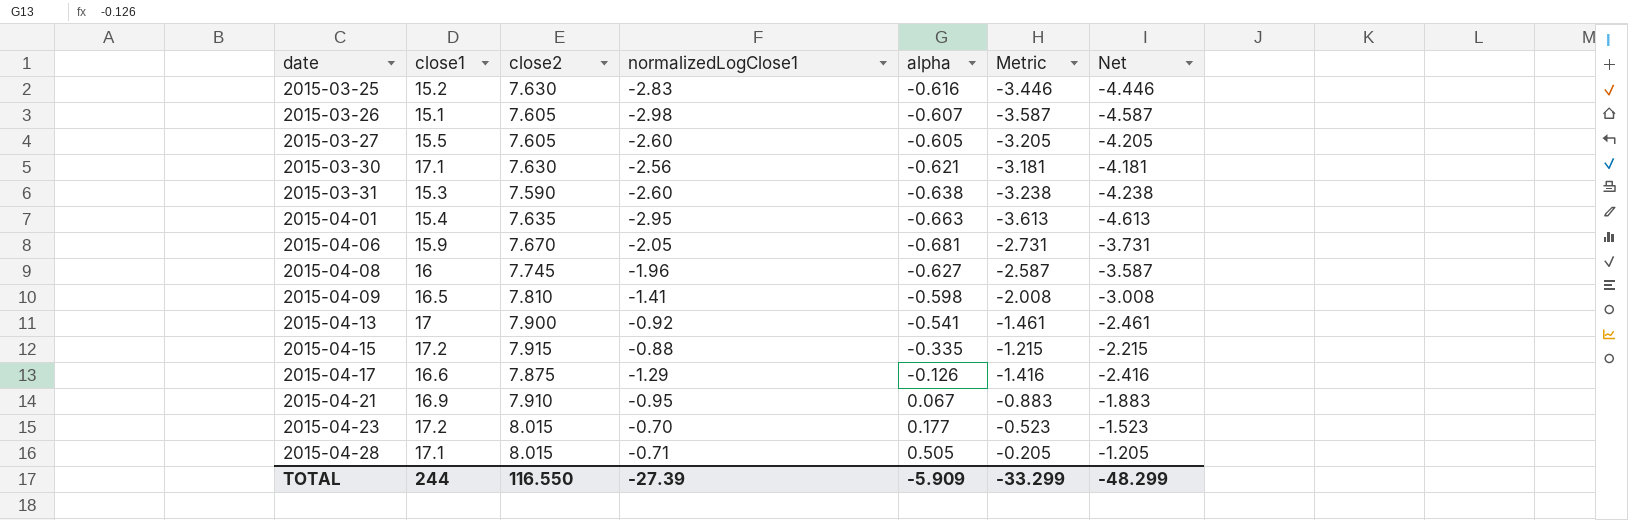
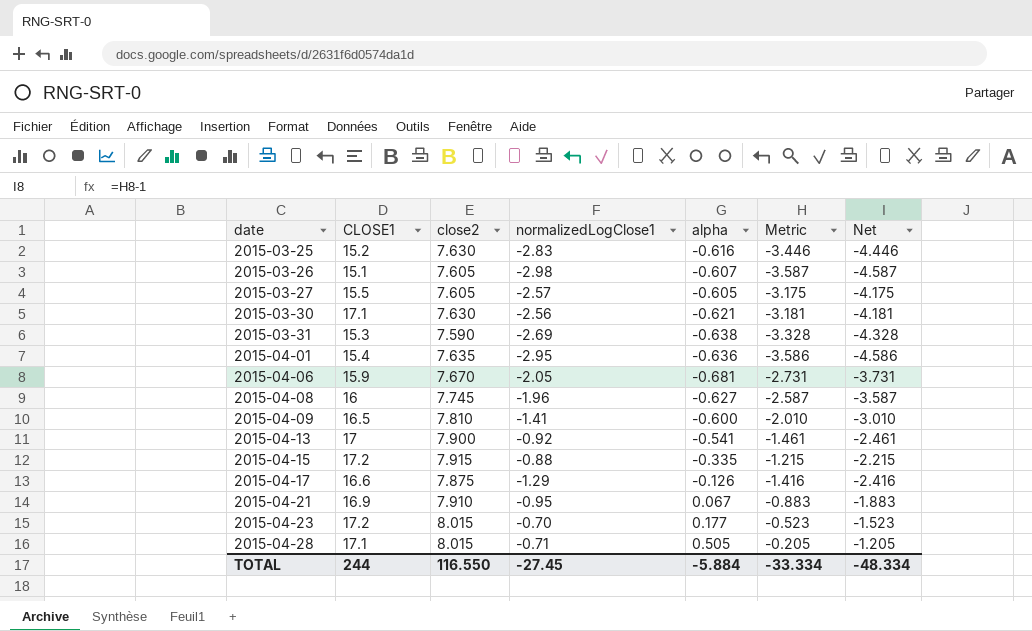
column name: close1 -> CLOSE1
2015-03-27 | normalizedLogClose1: -2.60 -> -2.57
2015-03-27 | Metric: -3.205 -> -3.175
2015-03-27 | Net: -4.205 -> -4.175
2015-03-31 | normalizedLogClose1: -2.60 -> -2.69
2015-03-31 | Metric: -3.238 -> -3.328
2015-03-31 | Net: -4.238 -> -4.328
2015-04-01 | alpha: -0.663 -> -0.636
2015-04-01 | Metric: -3.613 -> -3.586
2015-04-01 | Net: -4.613 -> -4.586
2015-04-09 | alpha: -0.598 -> -0.600
2015-04-09 | Metric: -2.008 -> -2.010
2015-04-09 | Net: -3.008 -> -3.010
TOTAL | normalizedLogClose1: -27.39 -> -27.45
TOTAL | alpha: -5.909 -> -5.884
TOTAL | Metric: -33.299 -> -33.334
TOTAL | Net: -48.299 -> -48.334

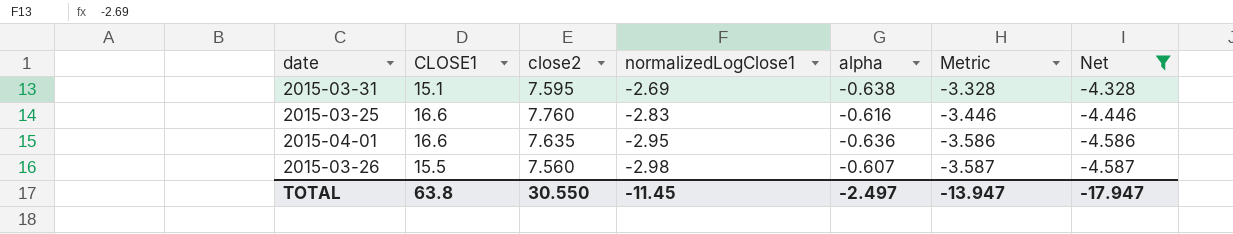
filter: none -> Net <= -4.328
row order: date ascending -> normalizedLogClose1 descending
2015-03-31 | CLOSE1: 15.3 -> 15.1
2015-03-31 | close2: 7.590 -> 7.595
2015-03-25 | CLOSE1: 15.2 -> 16.6
2015-03-25 | close2: 7.630 -> 7.760
2015-04-01 | CLOSE1: 15.4 -> 16.6
2015-03-26 | CLOSE1: 15.1 -> 15.5
2015-03-26 | close2: 7.605 -> 7.560
TOTAL | CLOSE1: 244 -> 63.8
TOTAL | close2: 116.550 -> 30.550
TOTAL | normalizedLogClose1: -27.45 -> -11.45
TOTAL | alpha: -5.884 -> -2.497
TOTAL | Metric: -33.334 -> -13.947
TOTAL | Net: -48.334 -> -17.947

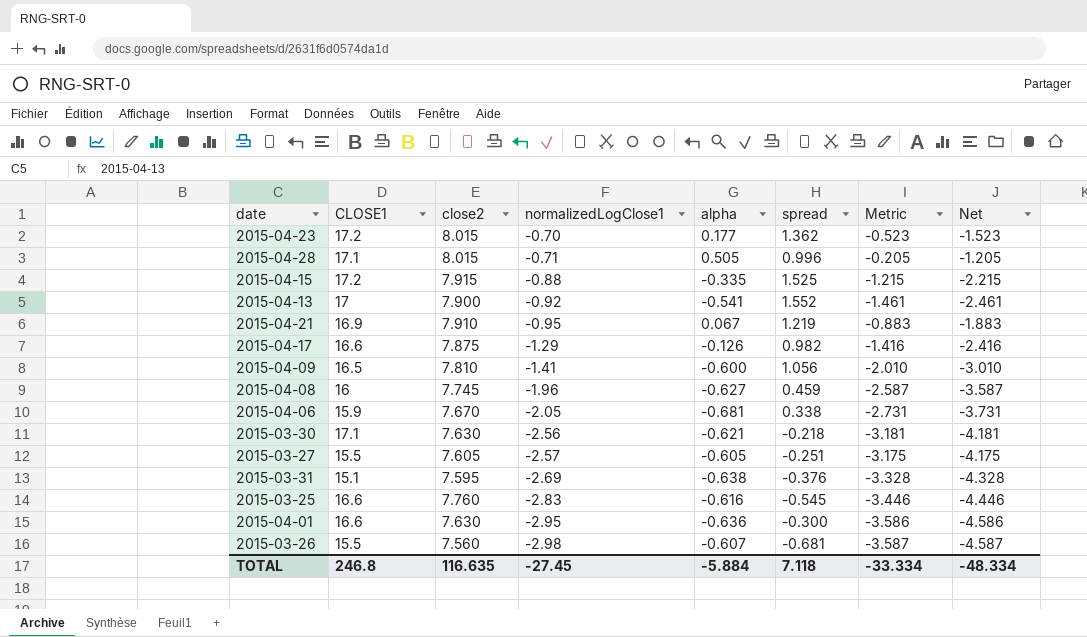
filter: Net <= -4.328 -> none
column spread | position: none -> 6
2015-04-01 | close2: 7.635 -> 7.630
TOTAL | CLOSE1: 63.8 -> 246.8
TOTAL | close2: 30.550 -> 116.635
TOTAL | normalizedLogClose1: -11.45 -> -27.45
TOTAL | alpha: -2.497 -> -5.884
TOTAL | Metric: -13.947 -> -33.334
TOTAL | Net: -17.947 -> -48.334

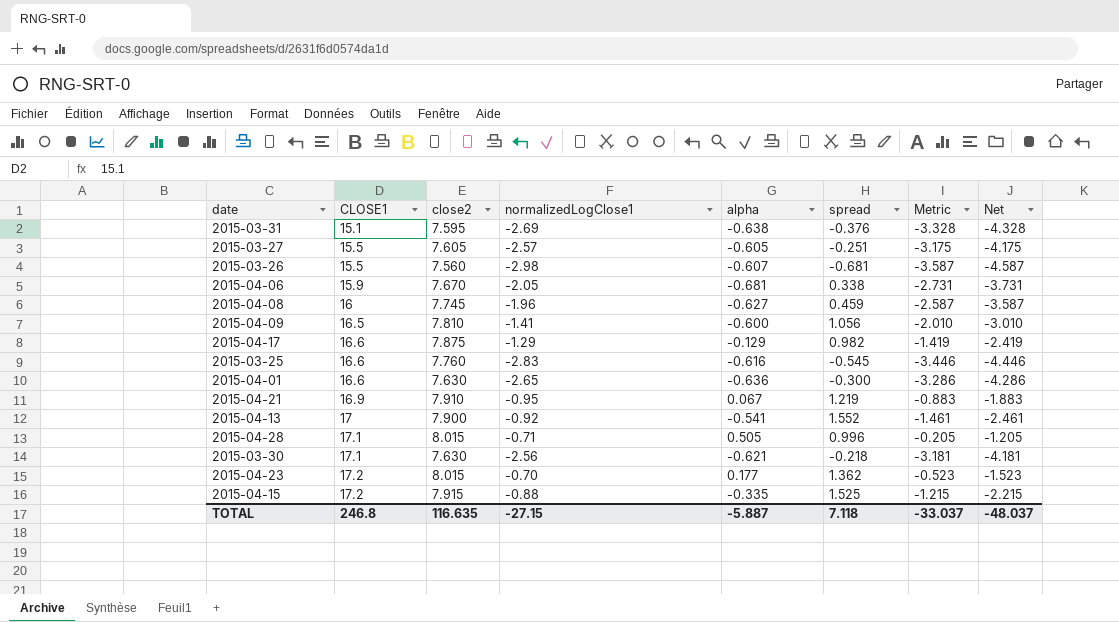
row order: normalizedLogClose1 descending -> CLOSE1 ascending
2015-04-17 | alpha: -0.126 -> -0.129
2015-04-17 | Metric: -1.416 -> -1.419
2015-04-17 | Net: -2.416 -> -2.419
2015-04-01 | normalizedLogClose1: -2.95 -> -2.65
2015-04-01 | Metric: -3.586 -> -3.286
2015-04-01 | Net: -4.586 -> -4.286
TOTAL | normalizedLogClose1: -27.45 -> -27.15
TOTAL | alpha: -5.884 -> -5.887
TOTAL | Metric: -33.334 -> -33.037
TOTAL | Net: -48.334 -> -48.037

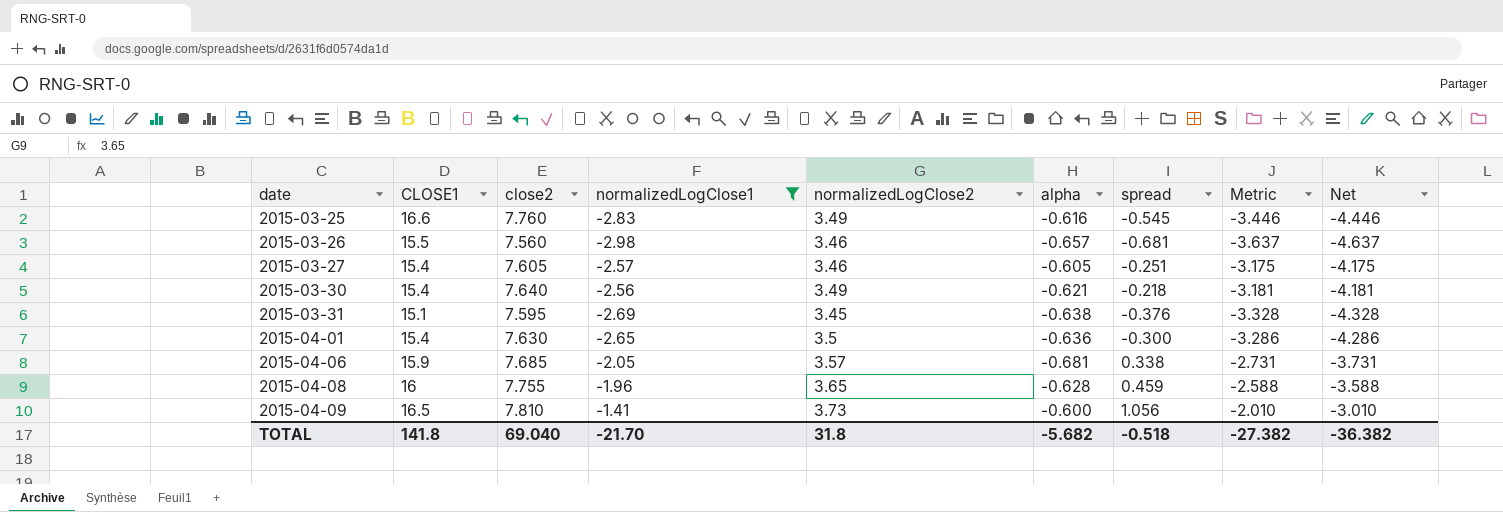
filter: none -> normalizedLogClose1 <= -1.41
row order: CLOSE1 ascending -> date ascending
column normalizedLogClose2 | position: none -> 5
2015-03-26 | alpha: -0.607 -> -0.657
2015-03-26 | Metric: -3.587 -> -3.637
2015-03-26 | Net: -4.587 -> -4.637
2015-03-27 | CLOSE1: 15.5 -> 15.4
2015-03-30 | CLOSE1: 17.1 -> 15.4
2015-03-30 | close2: 7.630 -> 7.640
2015-04-01 | CLOSE1: 16.6 -> 15.4
2015-04-06 | close2: 7.670 -> 7.685
2015-04-08 | close2: 7.745 -> 7.755
2015-04-08 | alpha: -0.627 -> -0.628
2015-04-08 | Metric: -2.587 -> -2.588
2015-04-08 | Net: -3.587 -> -3.588
TOTAL | CLOSE1: 246.8 -> 141.8
TOTAL | close2: 116.635 -> 69.040
TOTAL | normalizedLogClose1: -27.15 -> -21.70
TOTAL | alpha: -5.887 -> -5.682
TOTAL | spread: 7.118 -> -0.518
TOTAL | Metric: -33.037 -> -27.382
TOTAL | Net: -48.037 -> -36.382

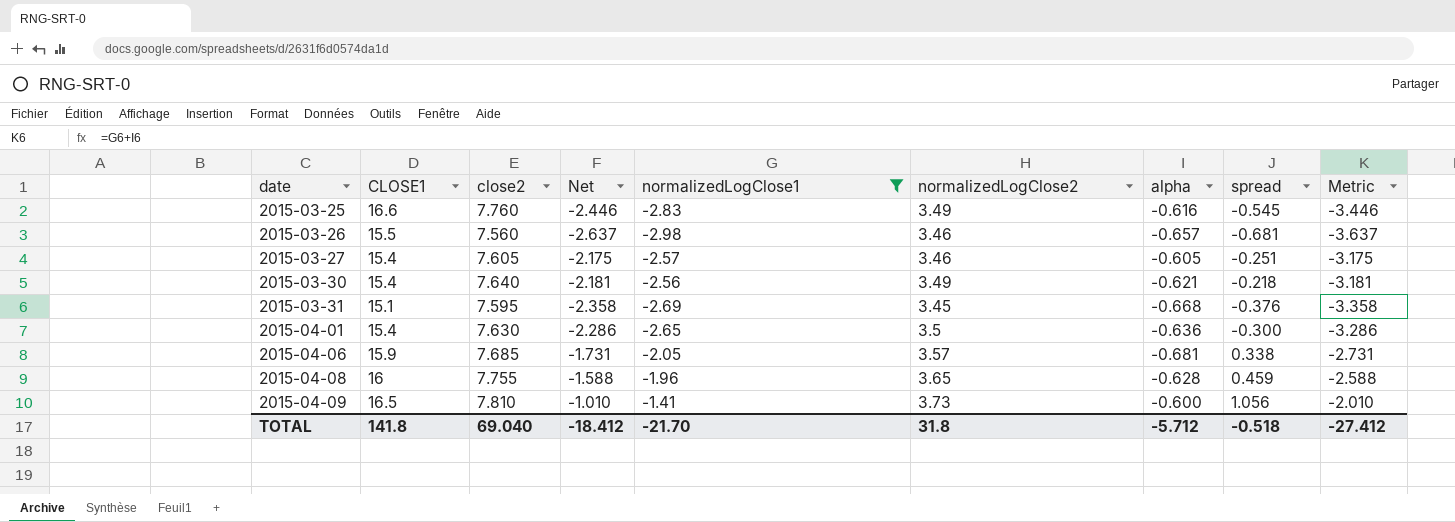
column Net | formula: [Metric] - 1 -> [Metric] + 1
column Net | position: 9 -> 4
2015-03-31 | alpha: -0.638 -> -0.668
2015-03-31 | Metric: -3.328 -> -3.358
TOTAL | Net: -36.382 -> -18.412
TOTAL | alpha: -5.682 -> -5.712
TOTAL | Metric: -27.382 -> -27.412

